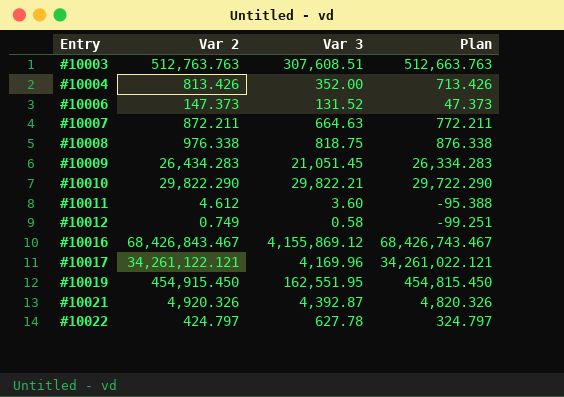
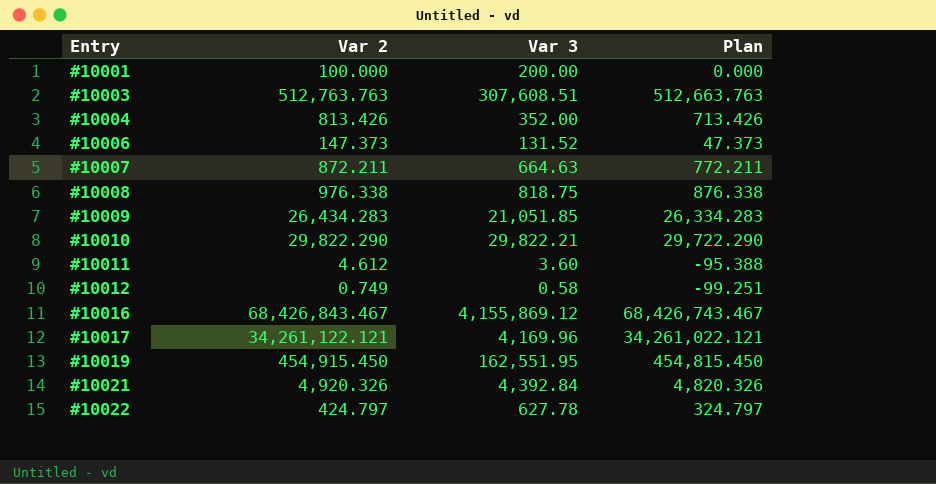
row #10001: none -> 100.000 | 200.00 | 0.000
#10009 | Var 3: 21,051.45 -> 21,051.85
#10021 | Var 3: 4,392.87 -> 4,392.84

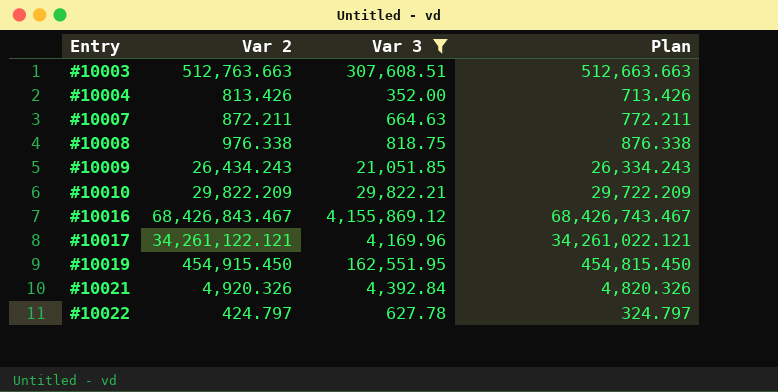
filter: none -> Var 3 >= 352.00
#10003 | Var 2: 512,763.763 -> 512,763.663
#10003 | Plan: 512,663.763 -> 512,663.663
#10009 | Var 2: 26,434.283 -> 26,434.243
#10009 | Plan: 26,334.283 -> 26,334.243
#10010 | Var 2: 29,822.290 -> 29,822.209
#10010 | Plan: 29,722.290 -> 29,722.209

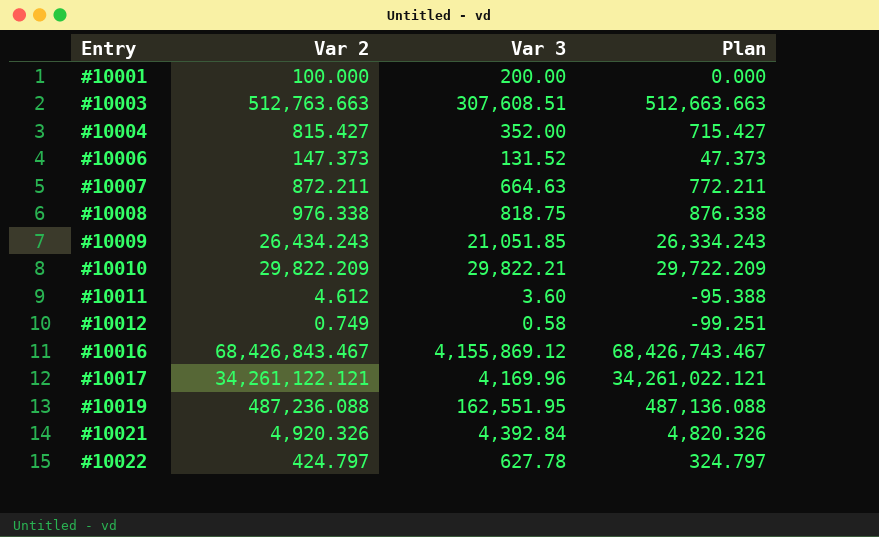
filter: Var 3 >= 352.00 -> none
#10004 | Var 2: 813.426 -> 815.427
#10004 | Plan: 713.426 -> 715.427
#10019 | Var 2: 454,915.450 -> 487,236.088
#10019 | Plan: 454,815.450 -> 487,136.088

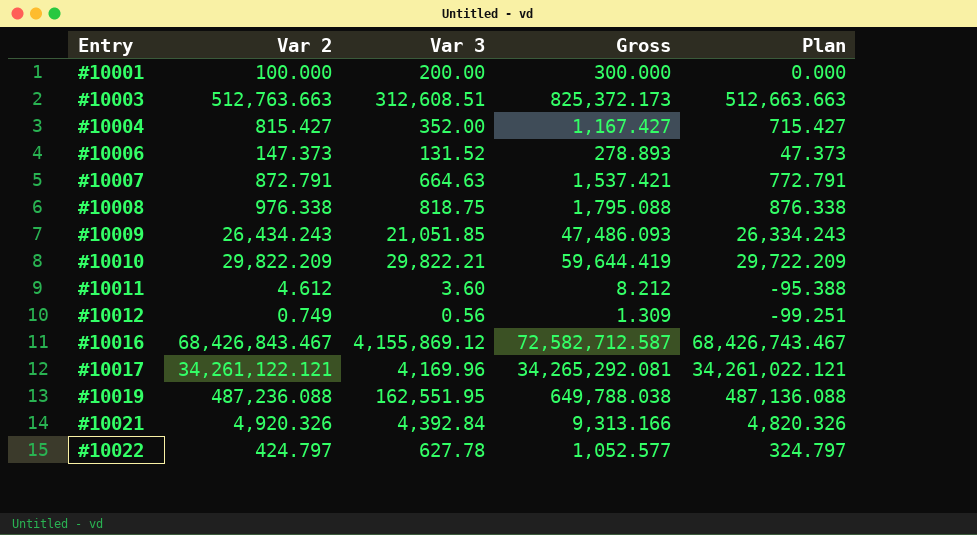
column Gross | formula: none -> [Var 2] + [Var 3]
#10003 | Var 3: 307,608.51 -> 312,608.51
#10007 | Var 2: 872.211 -> 872.791
#10007 | Plan: 772.211 -> 772.791
#10012 | Var 3: 0.58 -> 0.56

